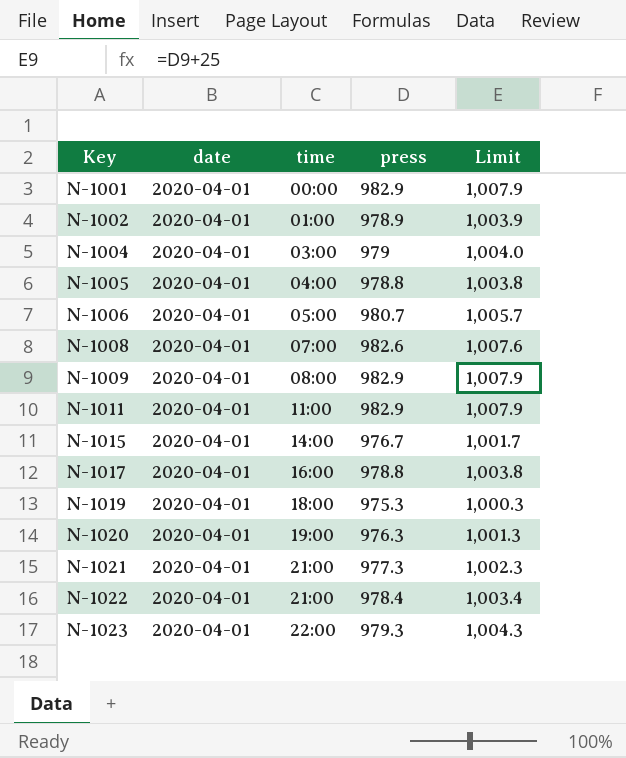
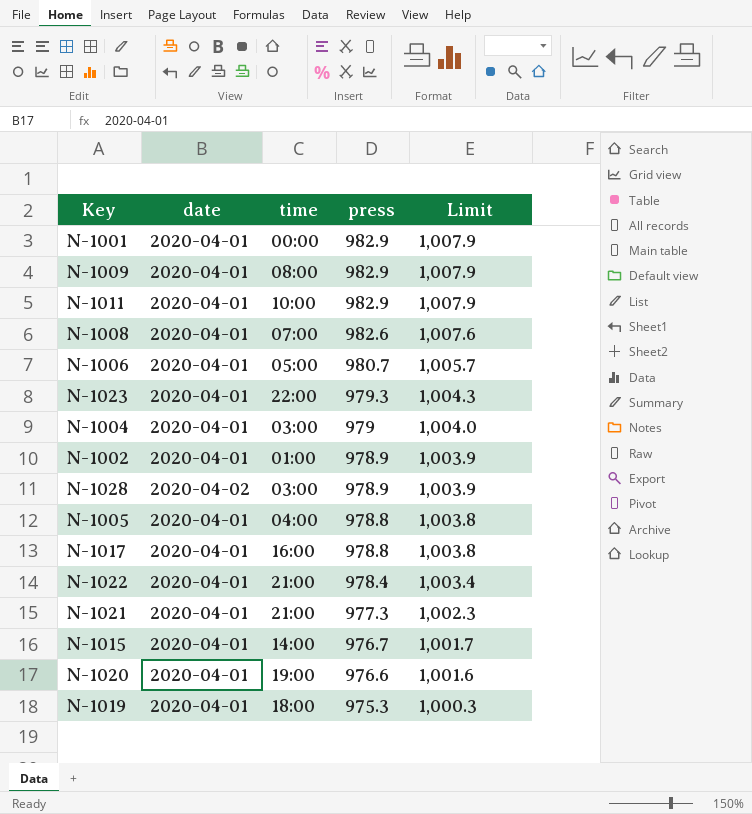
row order: Key ascending -> press descending
N-1011 | time: 11:00 -> 10:00
row N-1028: none -> 2020-04-02 | 03:00 | 978.9 | 1,003.9
N-1020 | press: 976.3 -> 976.6
N-1020 | Limit: 1,001.3 -> 1,001.6

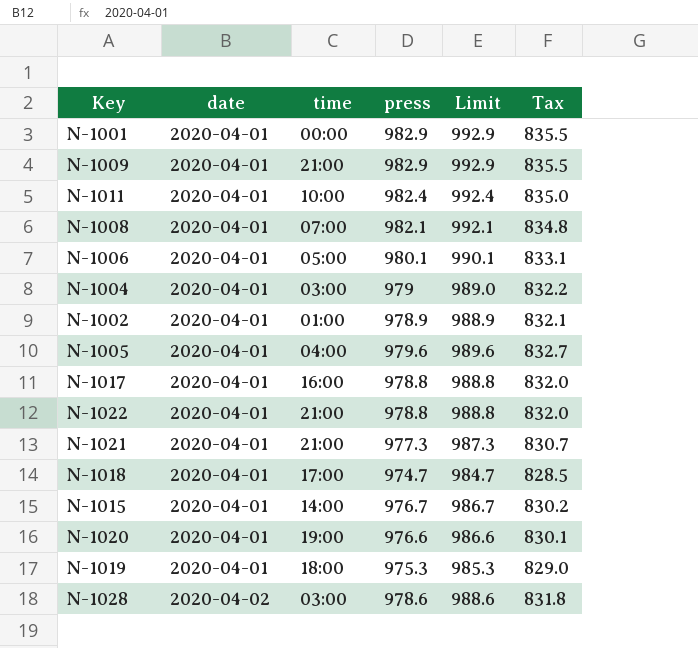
row order: press descending -> date ascending
column Limit | formula: [press] + 25 -> [press] + 10
column Tax | formula: none -> [press] * 0.85
row N-1023: 2020-04-01 | 22:00 | 979.3 | 1,004.3 -> none
N-1009 | time: 08:00 -> 21:00
N-1011 | press: 982.9 -> 982.4
N-1008 | press: 982.6 -> 982.1
N-1006 | press: 980.7 -> 980.1
N-1005 | press: 978.8 -> 979.6
N-1022 | press: 978.4 -> 978.8
row N-1018: none -> 2020-04-01 | 17:00 | 974.7 | 984.7 | 828.5
N-1028 | press: 978.9 -> 978.6

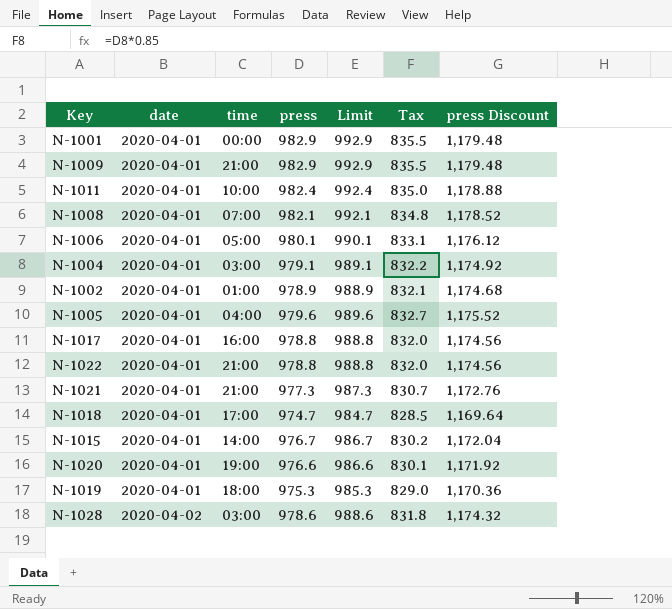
column press Discount | formula: none -> [press] * 1.2
N-1004 | press: 979 -> 979.1
N-1004 | Limit: 989.0 -> 989.1

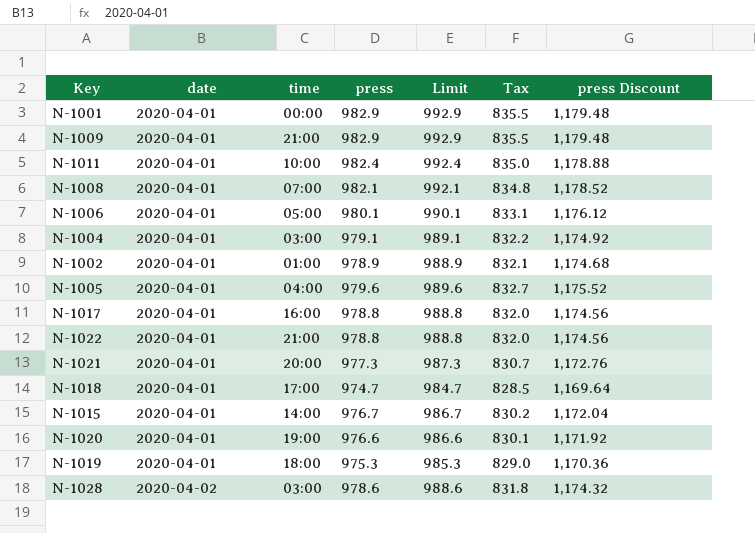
N-1021 | time: 21:00 -> 20:00

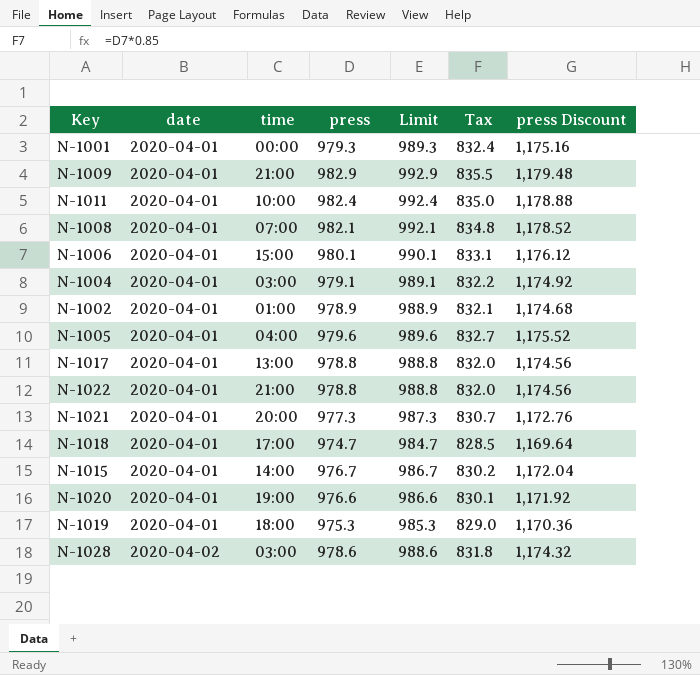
N-1001 | press: 982.9 -> 979.3
N-1001 | Limit: 992.9 -> 989.3
N-1001 | Tax: 835.5 -> 832.4
N-1001 | press Discount: 1,179.48 -> 1,175.16
N-1006 | time: 05:00 -> 15:00
N-1017 | time: 16:00 -> 13:00

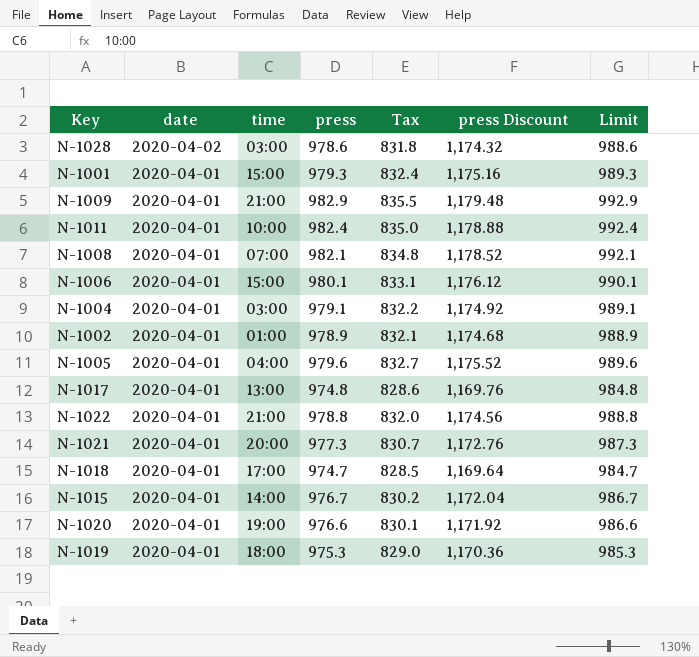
row order: date ascending -> date descending
column Limit | position: 5 -> 7
N-1001 | time: 00:00 -> 15:00
N-1017 | press: 978.8 -> 974.8
N-1017 | Tax: 832.0 -> 828.6
N-1017 | press Discount: 1,174.56 -> 1,169.76
N-1017 | Limit: 988.8 -> 984.8

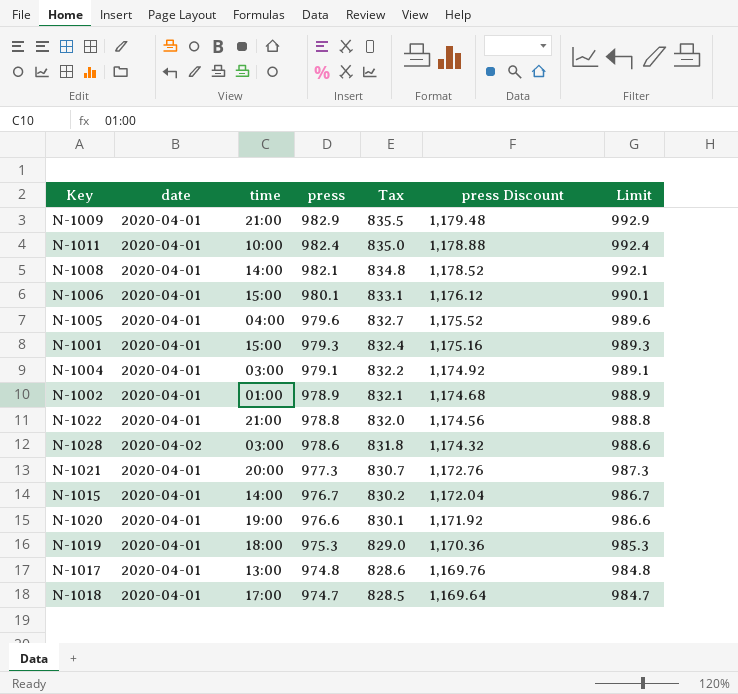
row order: date descending -> press descending
N-1008 | time: 07:00 -> 14:00

